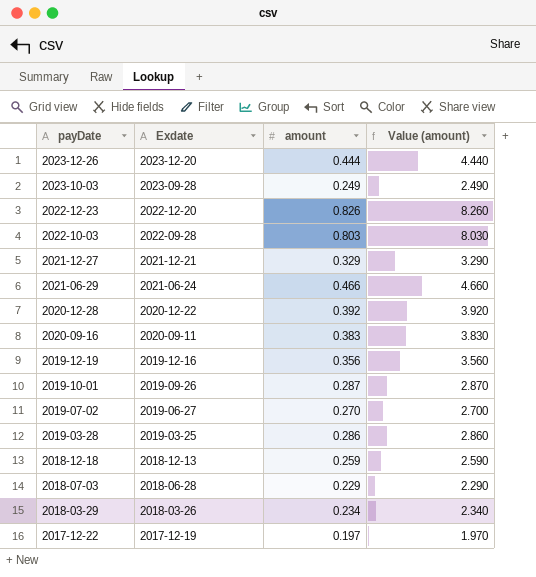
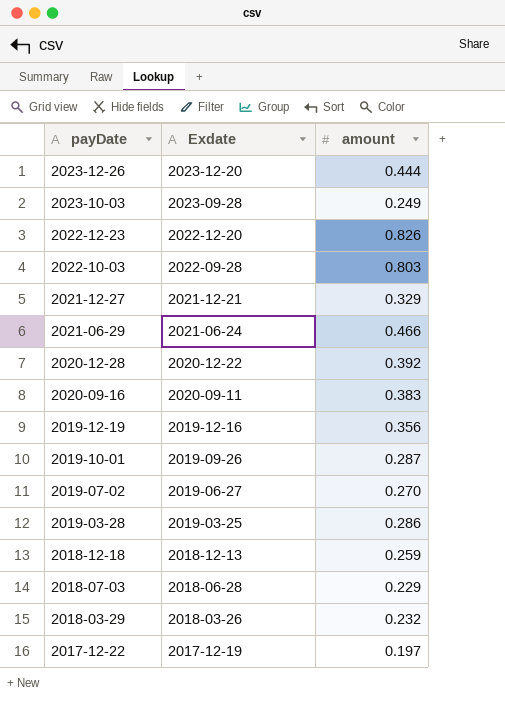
column Value (amount) | formula: [amount] * 10 -> none
2018-03-29 | amount: 0.234 -> 0.232

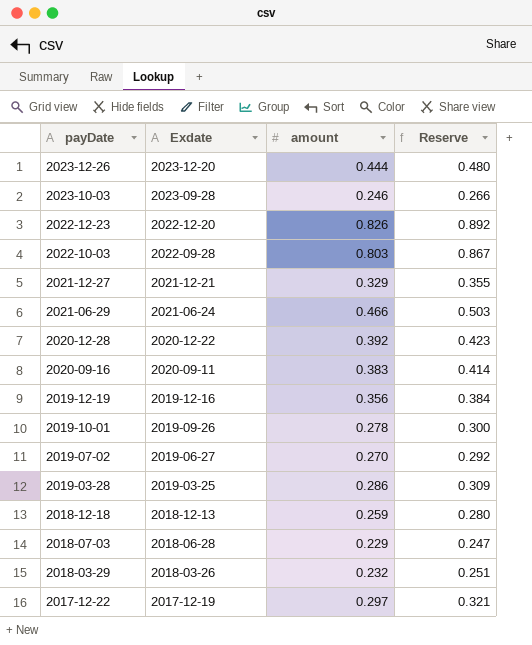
column Reserve | formula: none -> [amount] * 1.08
2023-10-03 | amount: 0.249 -> 0.246
2019-10-01 | amount: 0.287 -> 0.278
2017-12-22 | amount: 0.197 -> 0.297

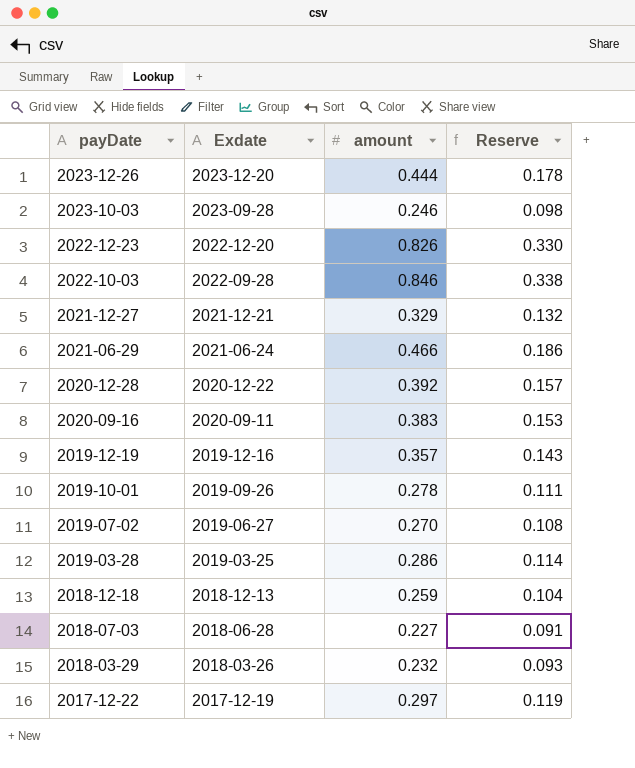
column Reserve | formula: [amount] * 1.08 -> [amount] * 0.4
2022-10-03 | amount: 0.803 -> 0.846
2019-12-19 | amount: 0.356 -> 0.357
2018-07-03 | amount: 0.229 -> 0.227

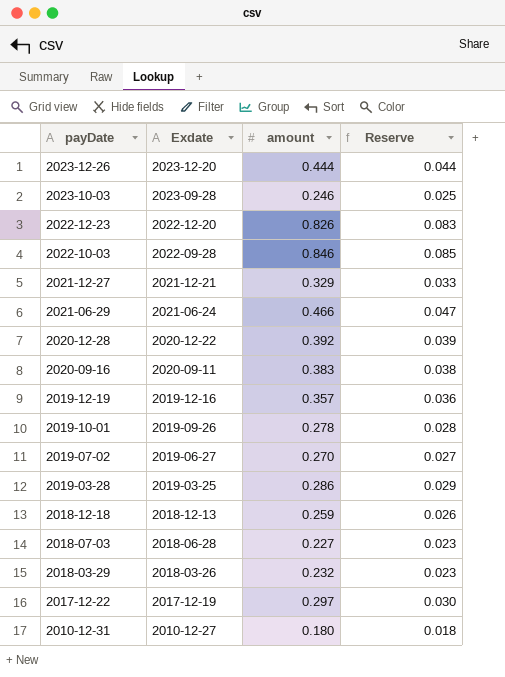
column Reserve | formula: [amount] * 0.4 -> [amount] * 0.1
row 2010-12-31: none -> 2010-12-27 | 0.180 | 0.018

